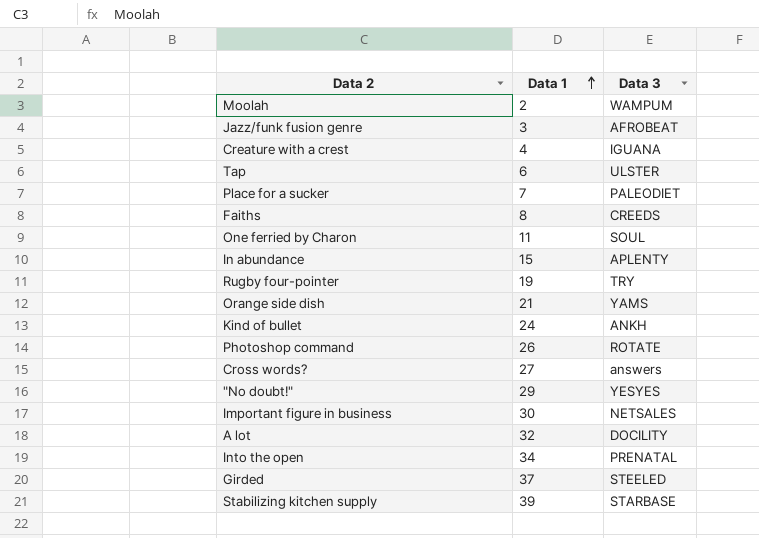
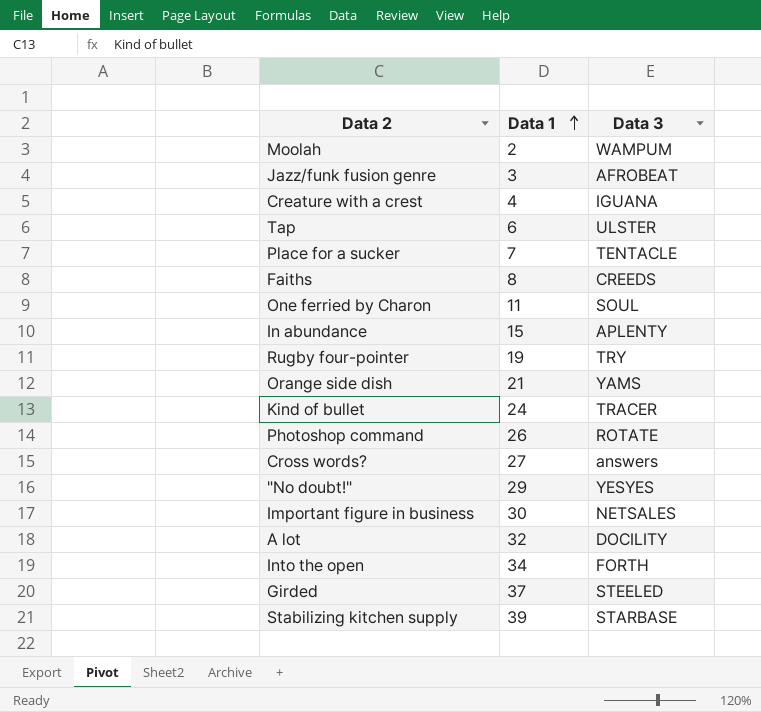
Place for a sucker | Data 3: PALEODIET -> TENTACLE
Kind of bullet | Data 3: ANKH -> TRACER
Into the open | Data 3: PRENATAL -> FORTH

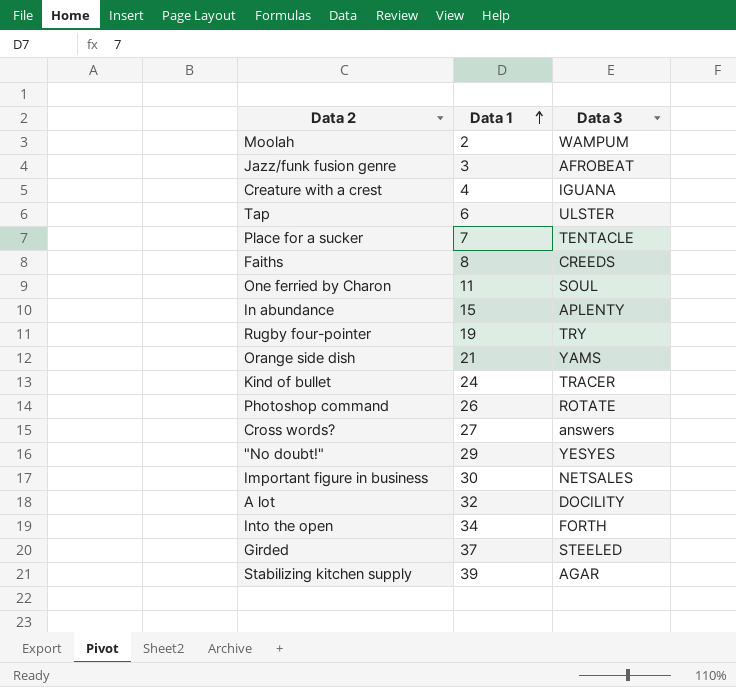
Stabilizing kitchen supply | Data 3: STARBASE -> AGAR

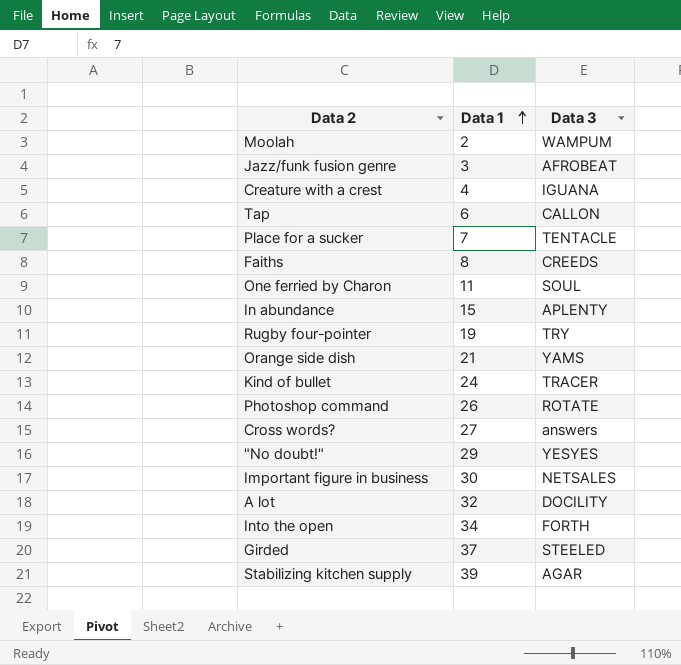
Tap | Data 3: ULSTER -> CALLON

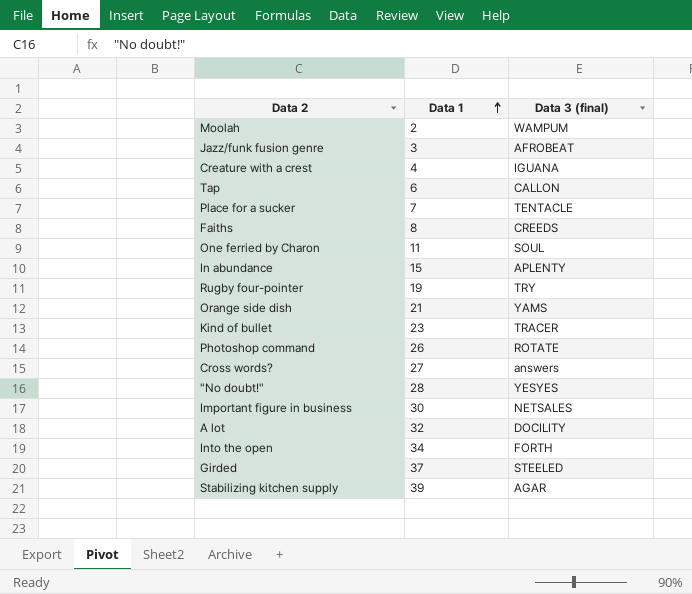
column name: Data 3 -> Data 3 (final)
Kind of bullet | Data 1: 24 -> 23
"No doubt!" | Data 1: 29 -> 28

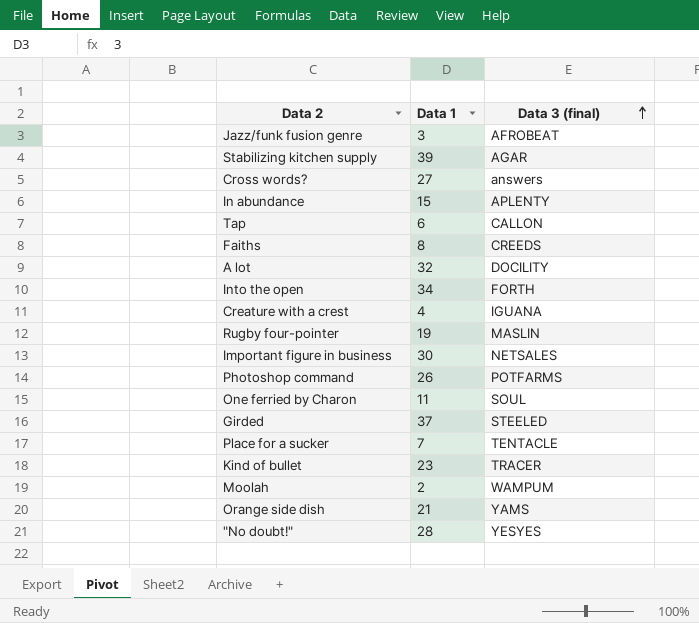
row order: Data 1 ascending -> Data 3 (final) ascending
Rugby four-pointer | Data 3 (final): TRY -> MASLIN
Photoshop command | Data 3 (final): ROTATE -> POTFARMS

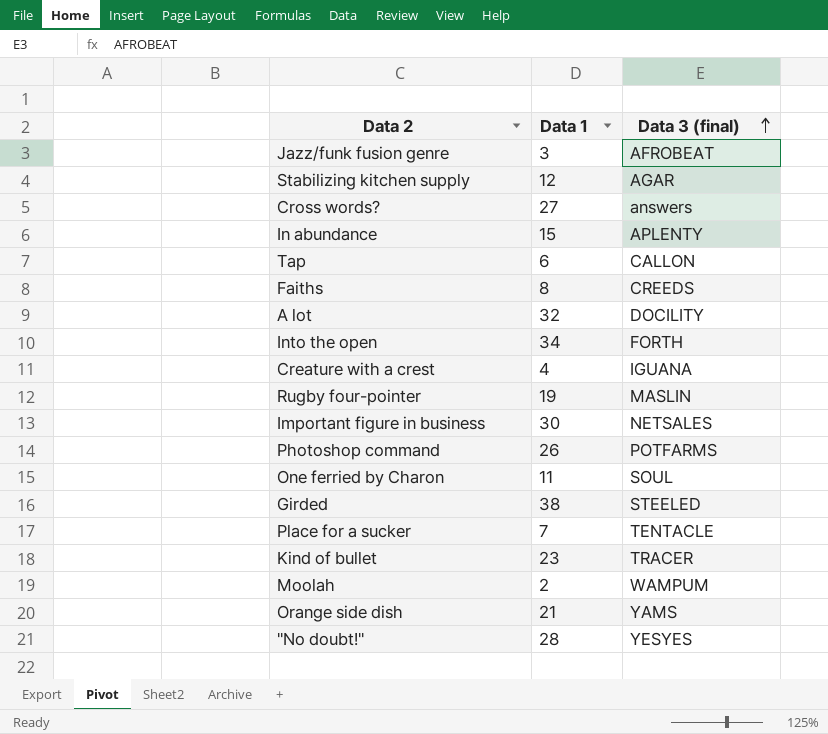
Stabilizing kitchen supply | Data 1: 39 -> 12
Girded | Data 1: 37 -> 38

